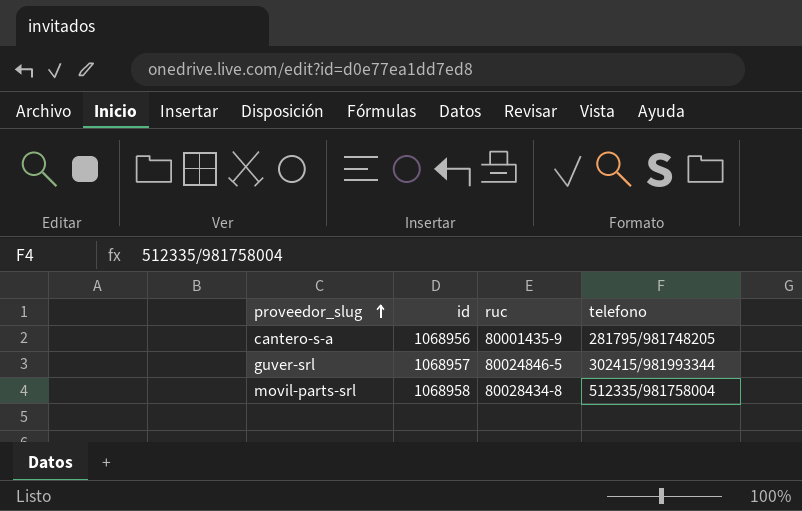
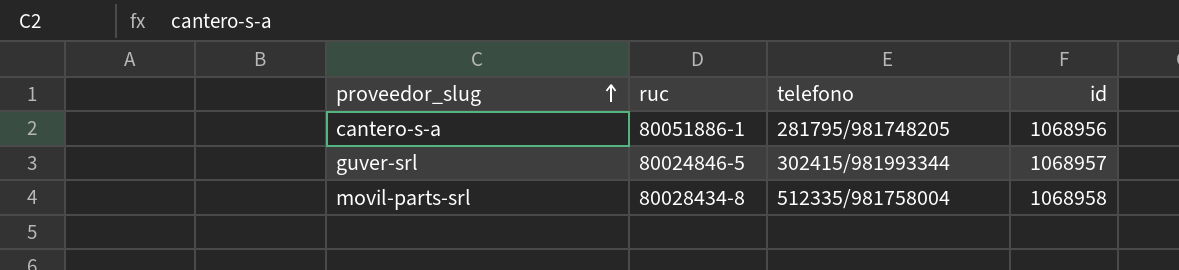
column id | position: 2 -> 4
cantero-s-a | ruc: 80001435-9 -> 80051886-1

